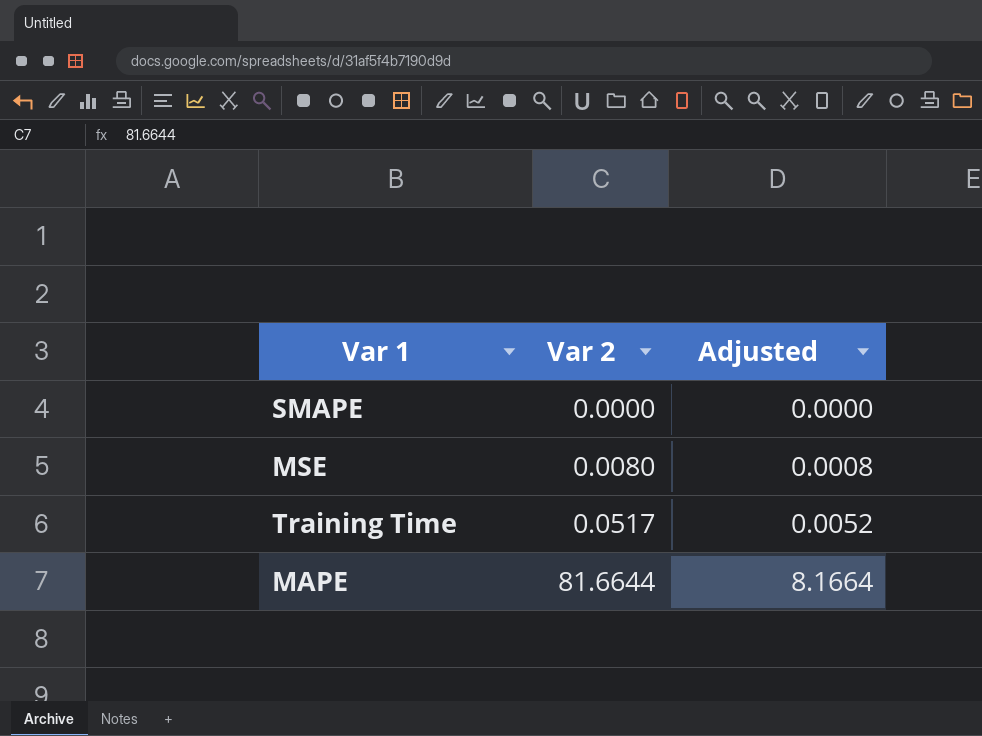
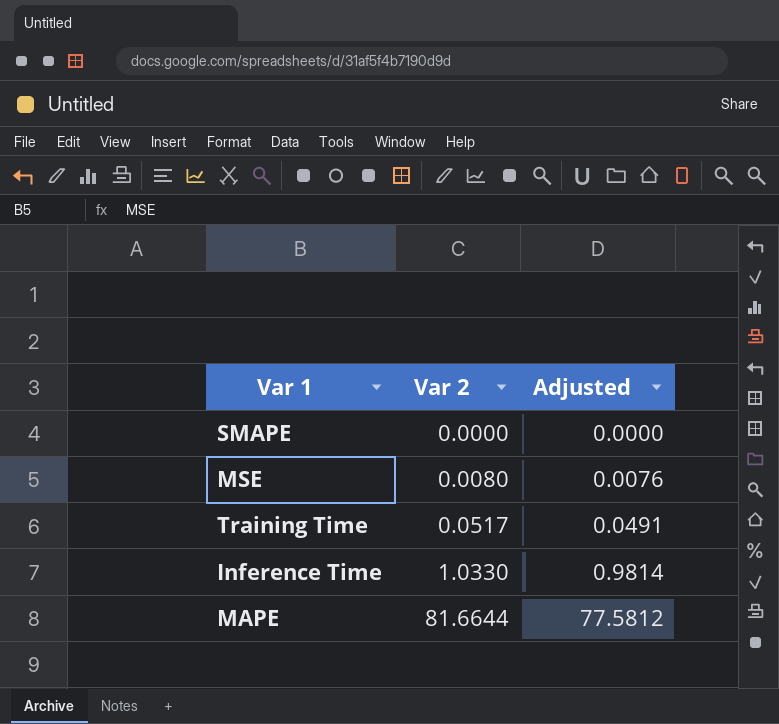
column Adjusted | formula: [Var 2] * 0.1 -> [Var 2] * 0.95
row Inference Time: none -> 1.0330 | 0.9814

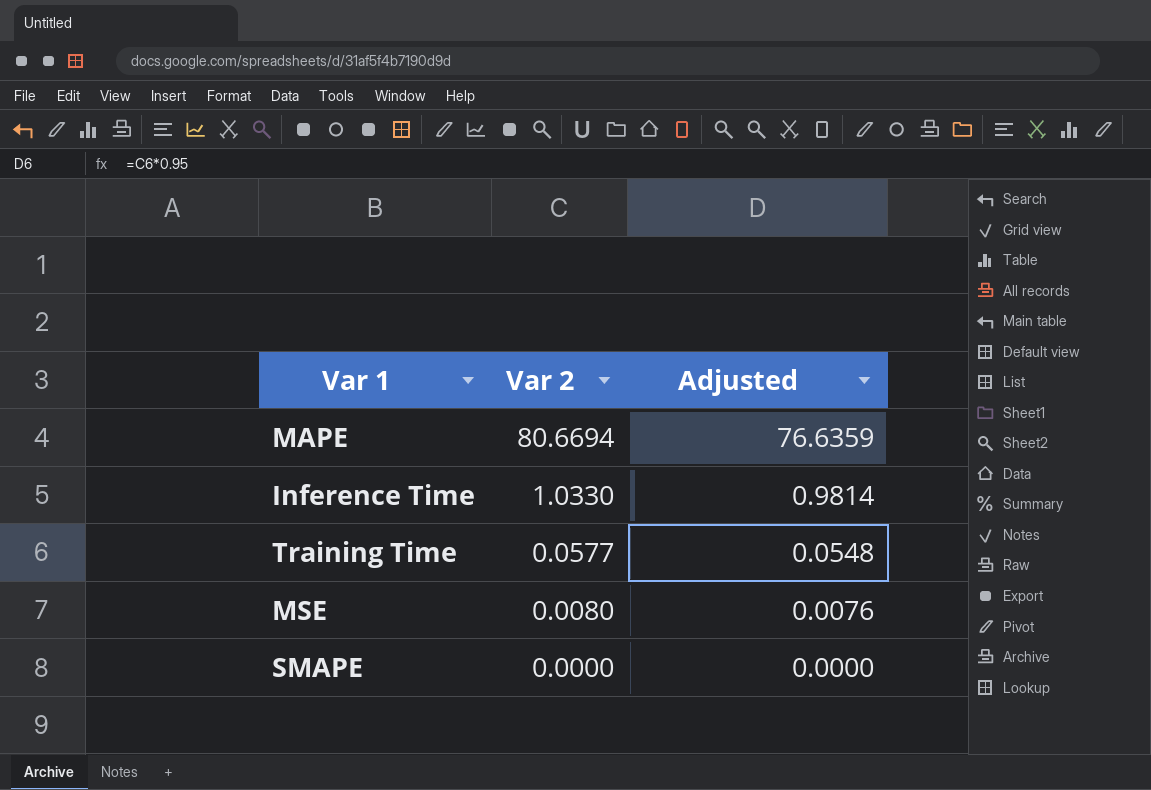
row order: Var 2 ascending -> Var 2 descending
MAPE | Var 2: 81.6644 -> 80.6694
MAPE | Adjusted: 77.5812 -> 76.6359
Training Time | Var 2: 0.0517 -> 0.0577
Training Time | Adjusted: 0.0491 -> 0.0548

